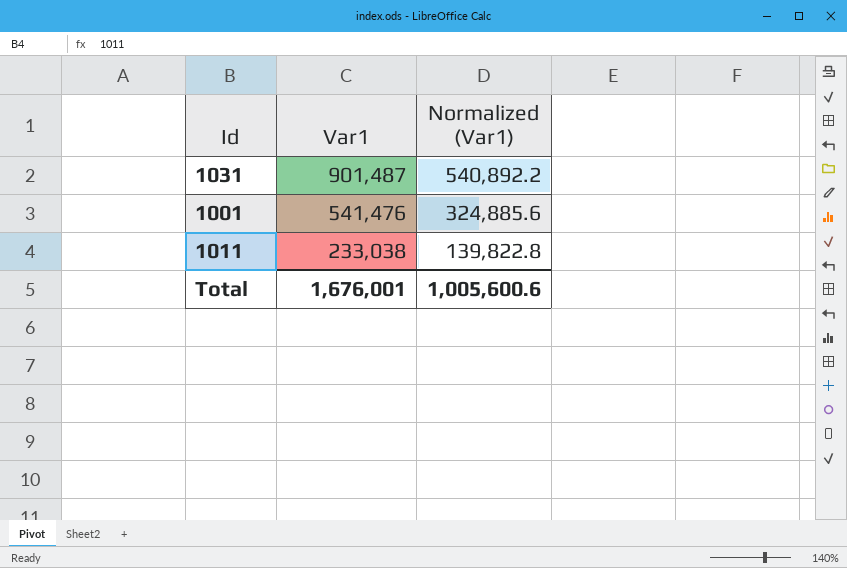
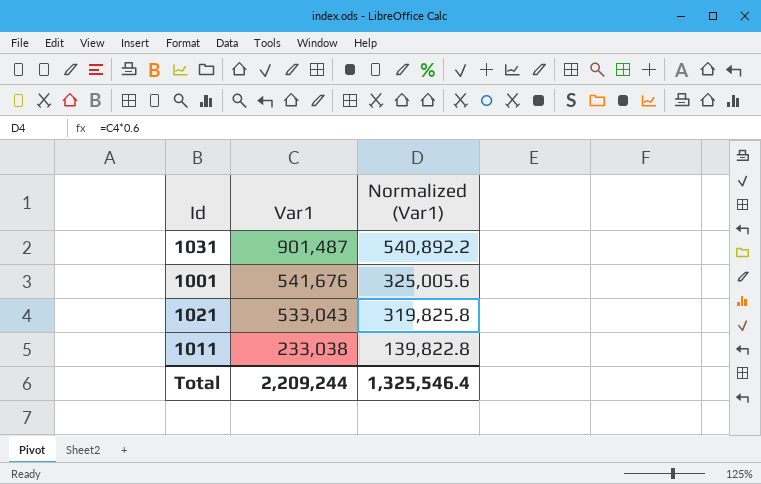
1001 | Var1: 541,476 -> 541,676
1001 | Normalized (Var1): 324,885.6 -> 325,005.6
row 1021: none -> 533,043 | 319,825.8
Total | Var1: 1,676,001 -> 2,209,244
Total | Normalized (Var1): 1,005,600.6 -> 1,325,546.4

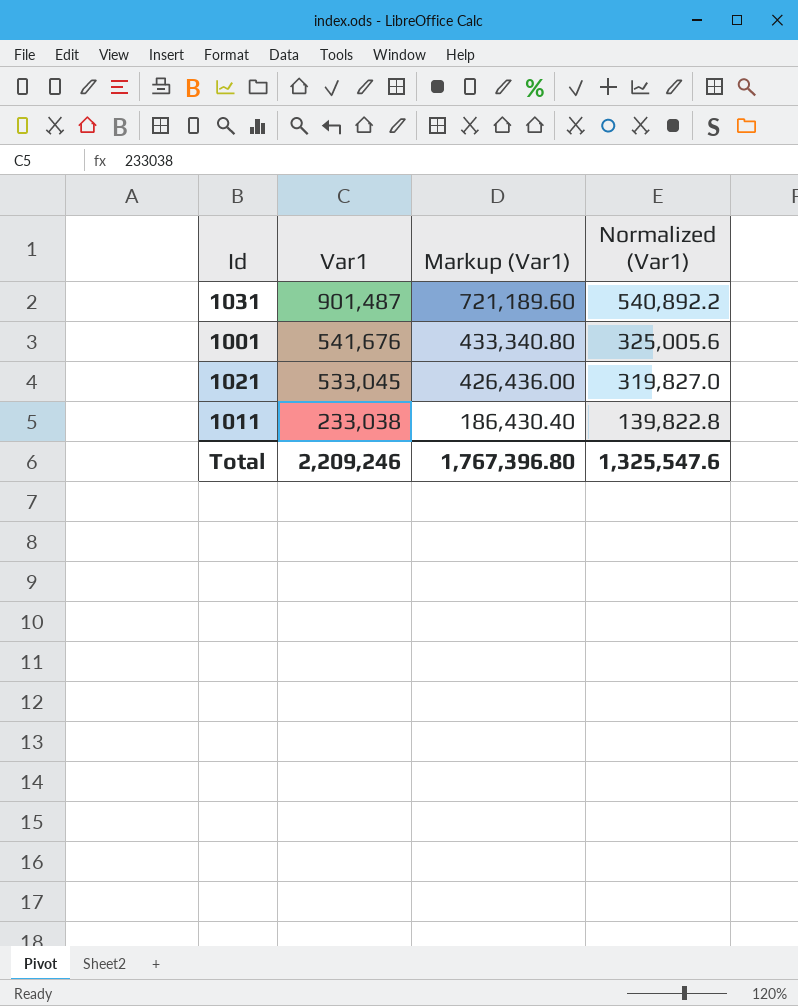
column Markup (Var1) | formula: none -> [Var1] * 0.8
1021 | Var1: 533,043 -> 533,045
1021 | Normalized (Var1): 319,825.8 -> 319,827.0
Total | Var1: 2,209,244 -> 2,209,246
Total | Normalized (Var1): 1,325,546.4 -> 1,325,547.6

